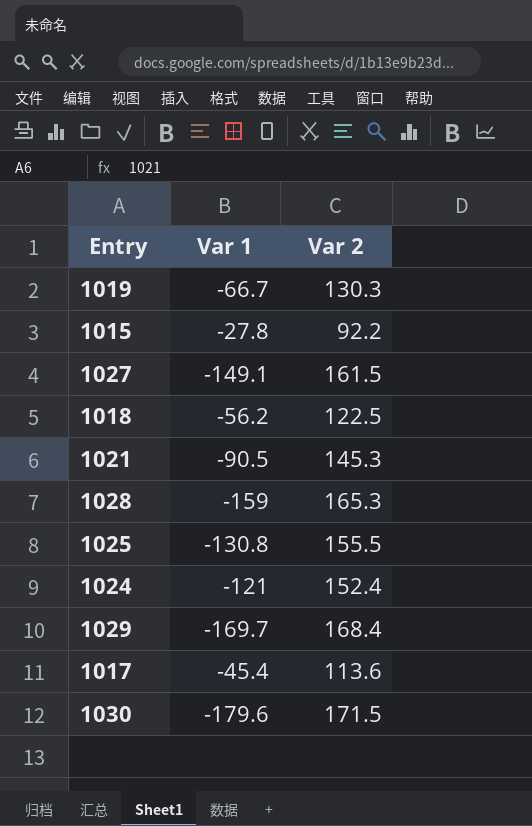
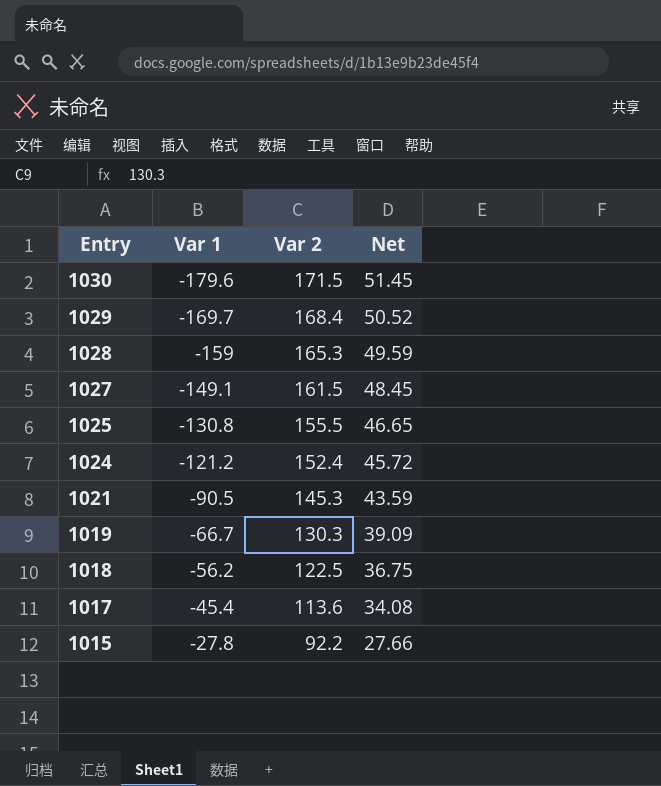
row order: none -> Entry descending
column Net | formula: none -> [Var 2] * 0.3
1024 | Var 1: -121 -> -121.2

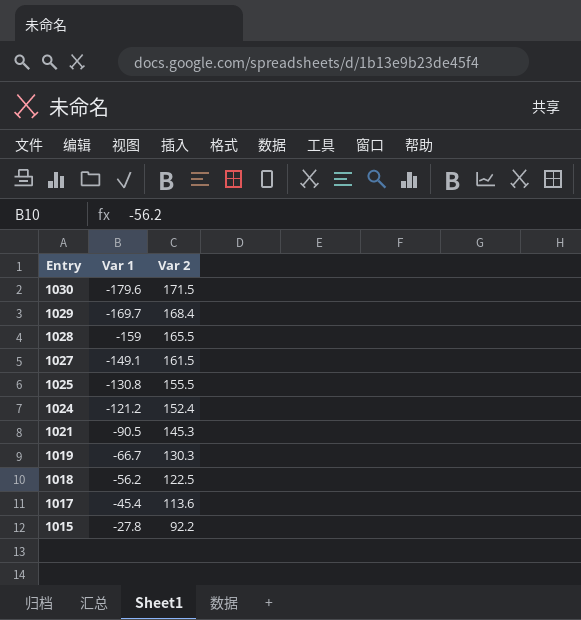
column Net | formula: [Var 2] * 0.3 -> none
1028 | Var 2: 165.3 -> 165.5

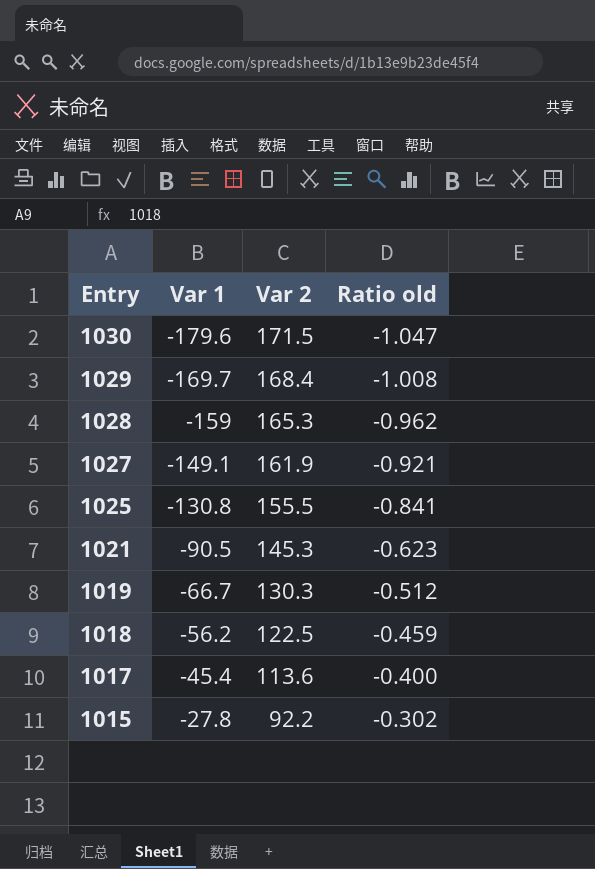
column Ratio old | formula: none -> [Var 1] / [Var 2]
row 1024: -121.2 | 152.4 -> none
1028 | Var 2: 165.5 -> 165.3
1027 | Var 2: 161.5 -> 161.9

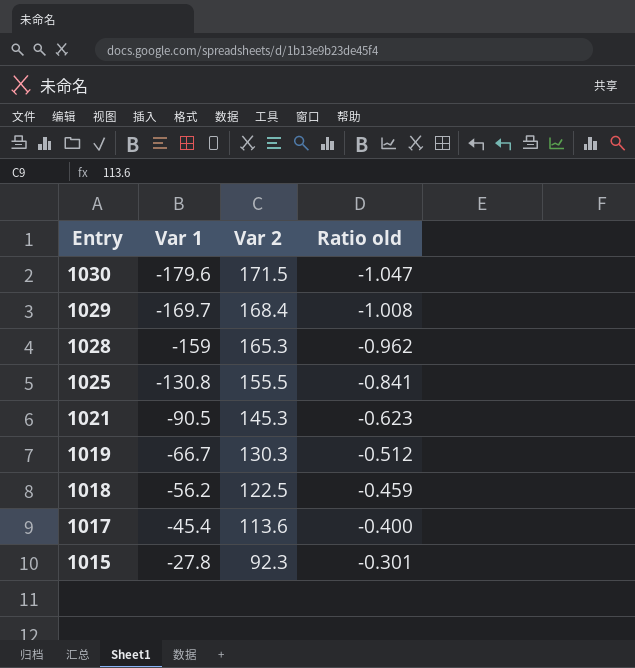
row 1027: -149.1 | 161.9 | -0.921 -> none
1015 | Var 2: 92.2 -> 92.3
1015 | Ratio old: -0.302 -> -0.301

